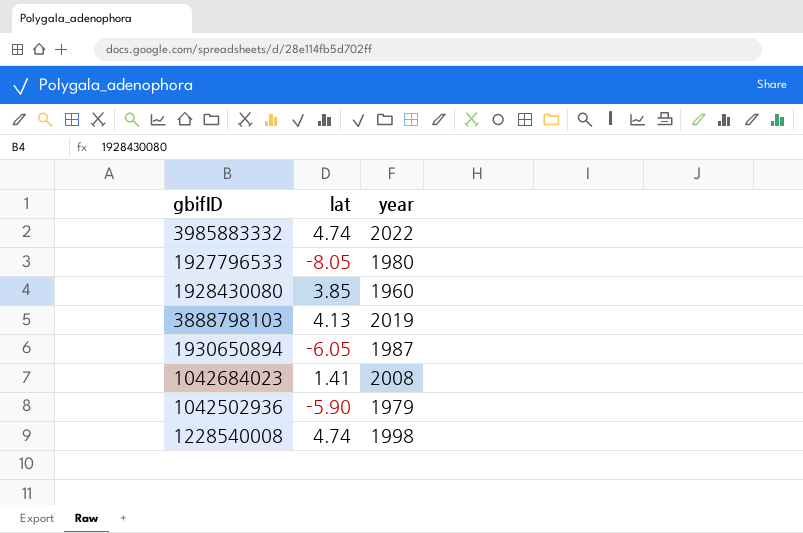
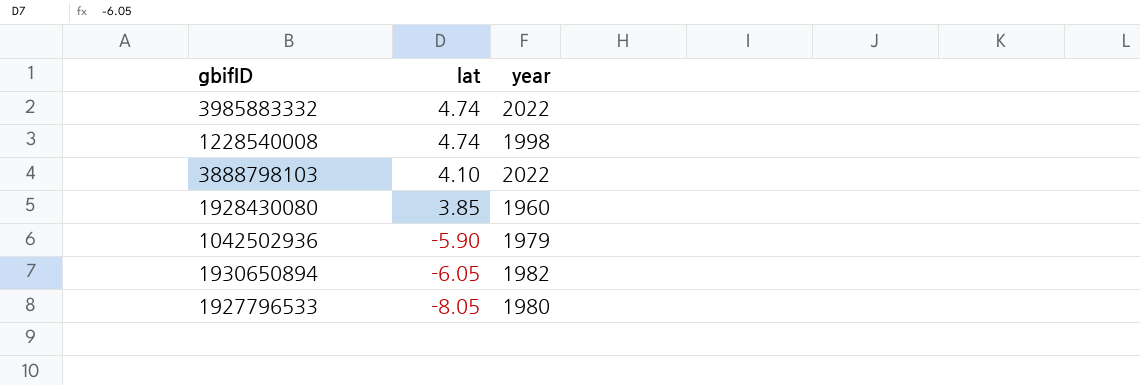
row order: none -> lat descending
row 1042684023: 1.41 | 2008 -> none
3888798103 | lat: 4.13 -> 4.10
3888798103 | year: 2019 -> 2022
1930650894 | year: 1987 -> 1982

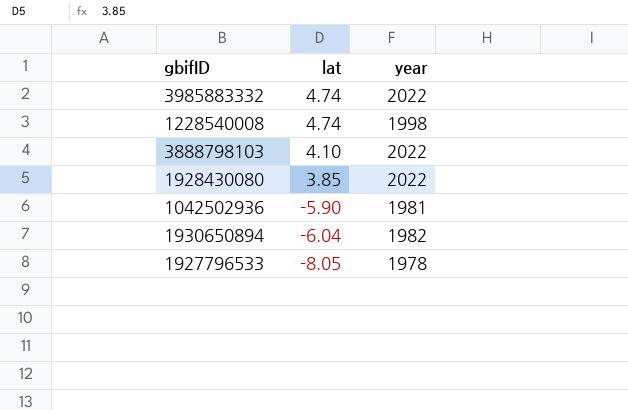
1928430080 | year: 1960 -> 2022
1042502936 | year: 1979 -> 1981
1930650894 | lat: -6.05 -> -6.04
1927796533 | year: 1980 -> 1978

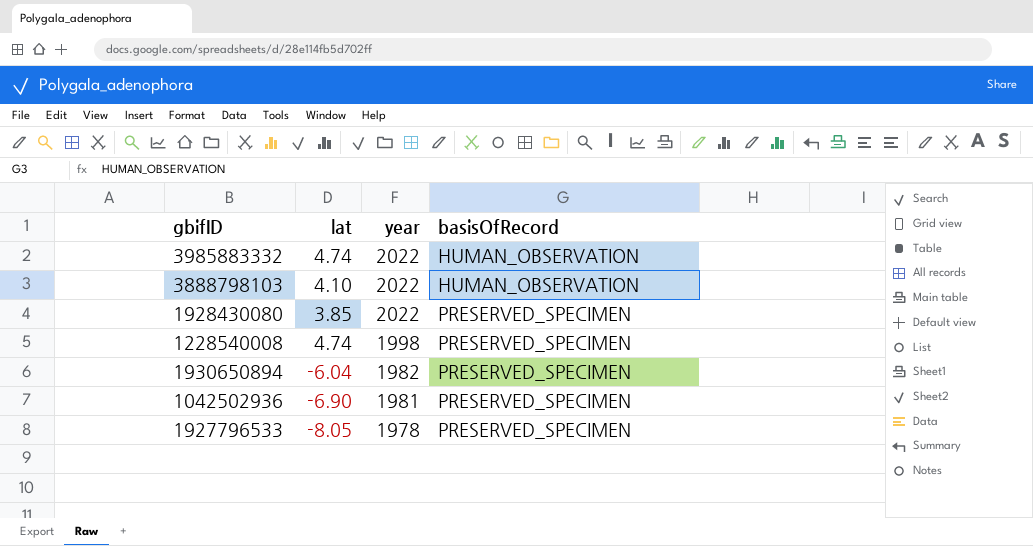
row order: lat descending -> year descending
column basisOfRecord | position: none -> 4
1042502936 | lat: -5.90 -> -6.90

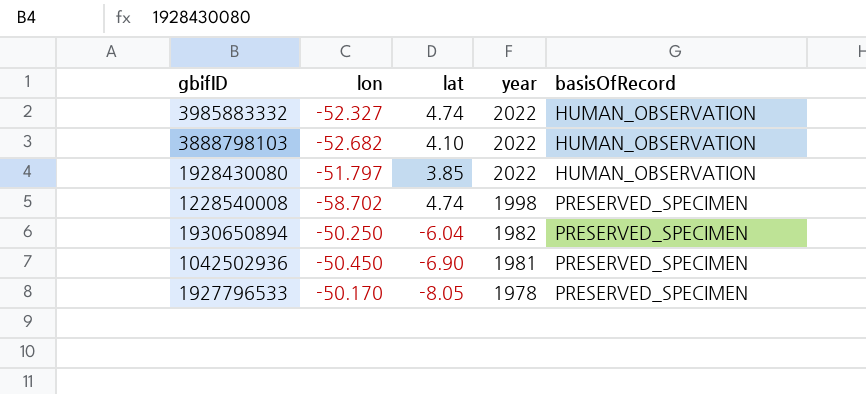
column lon | position: none -> 2
1928430080 | basisOfRecord: PRESERVED_SPECIMEN -> HUMAN_OBSERVATION

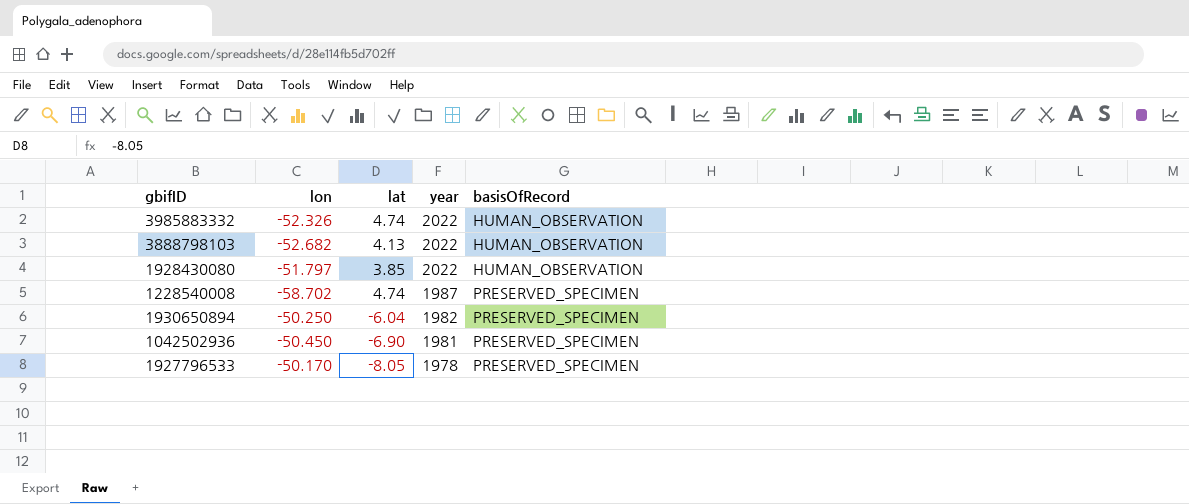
3985883332 | lon: -52.327 -> -52.326
3888798103 | lat: 4.10 -> 4.13
1228540008 | year: 1998 -> 1987

